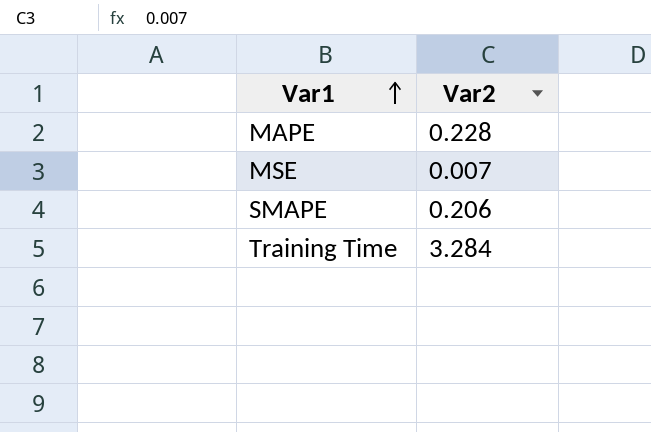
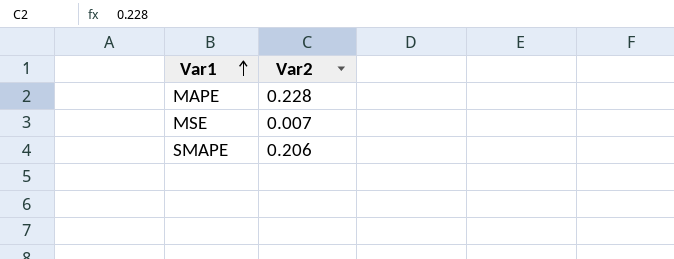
row Training Time: 3.284 -> none

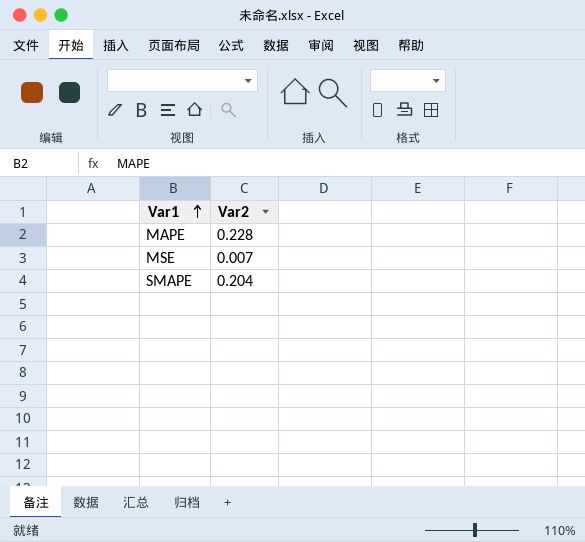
SMAPE | Var2: 0.206 -> 0.204

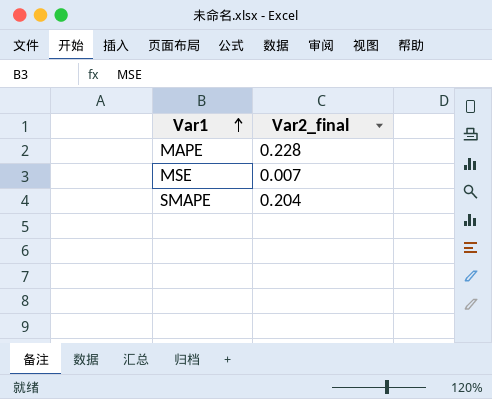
column name: Var2 -> Var2_final

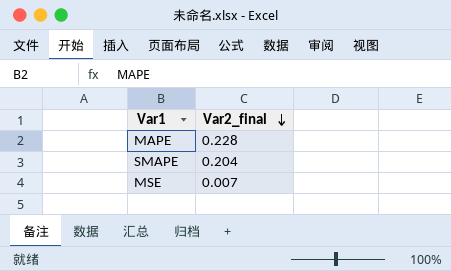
row order: Var1 ascending -> Var2_final descending

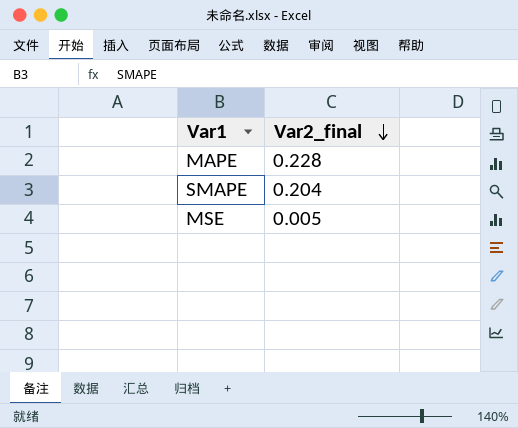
MSE | Var2_final: 0.007 -> 0.005

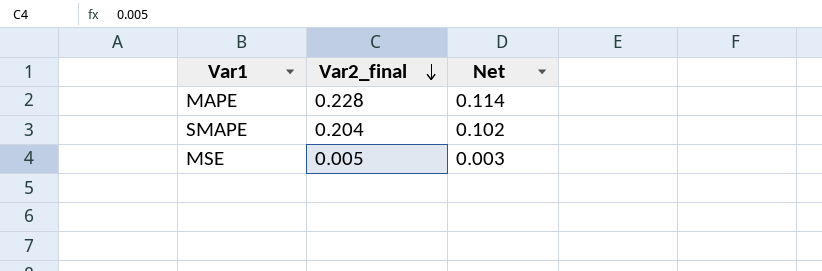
column Net | formula: none -> [Var2_final] * 0.5

